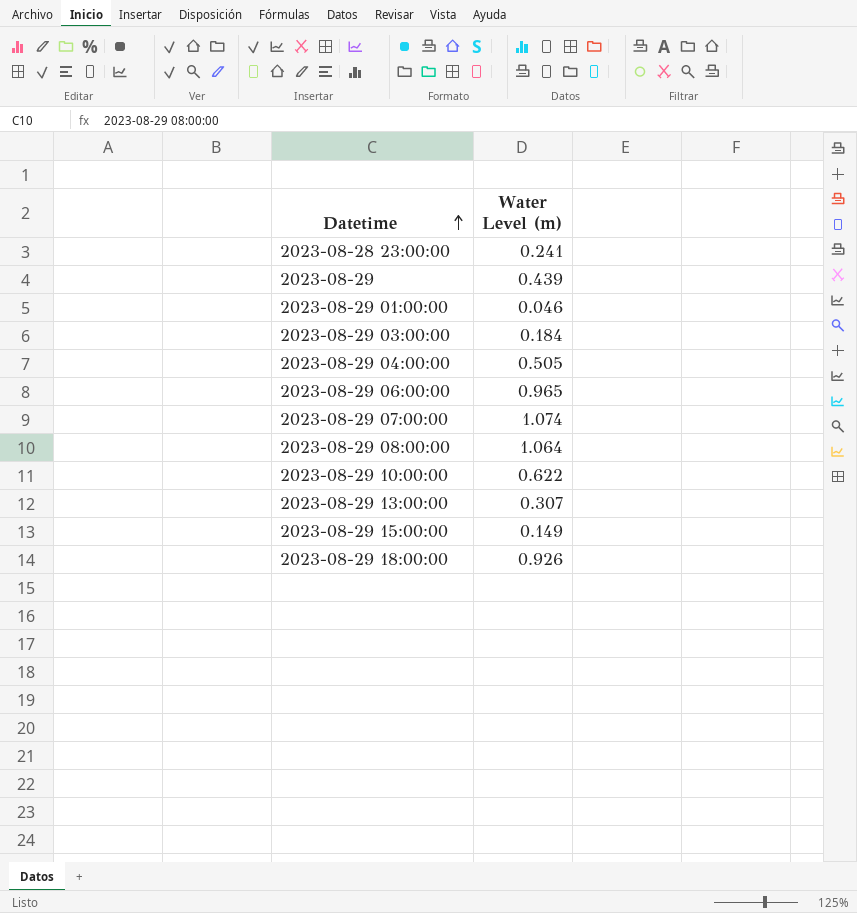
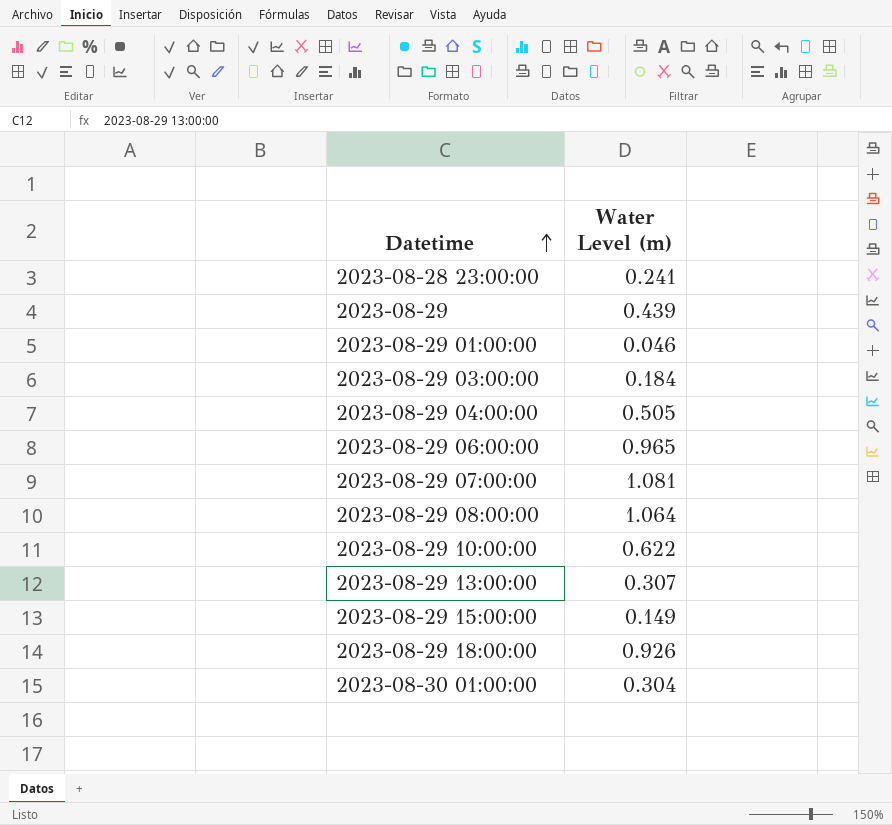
2023-08-29 07:00:00 | Water Level (m): 1.074 -> 1.081
row 2023-08-30 01:00:00: none -> 0.304

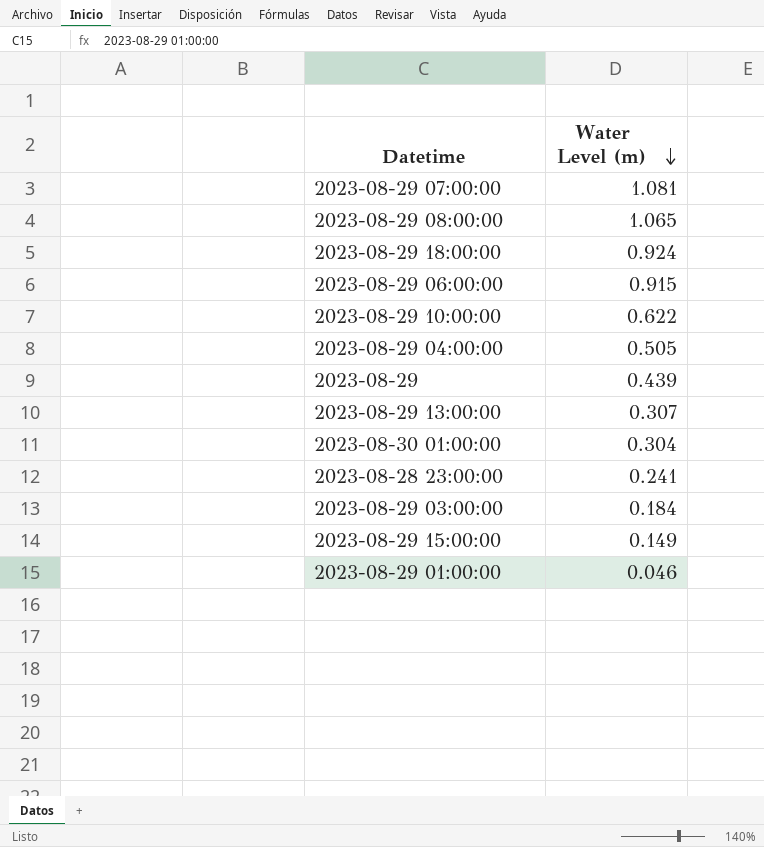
row order: Datetime ascending -> Water Level (m) descending
2023-08-29 08:00:00 | Water Level (m): 1.064 -> 1.065
2023-08-29 18:00:00 | Water Level (m): 0.926 -> 0.924
2023-08-29 06:00:00 | Water Level (m): 0.965 -> 0.915

